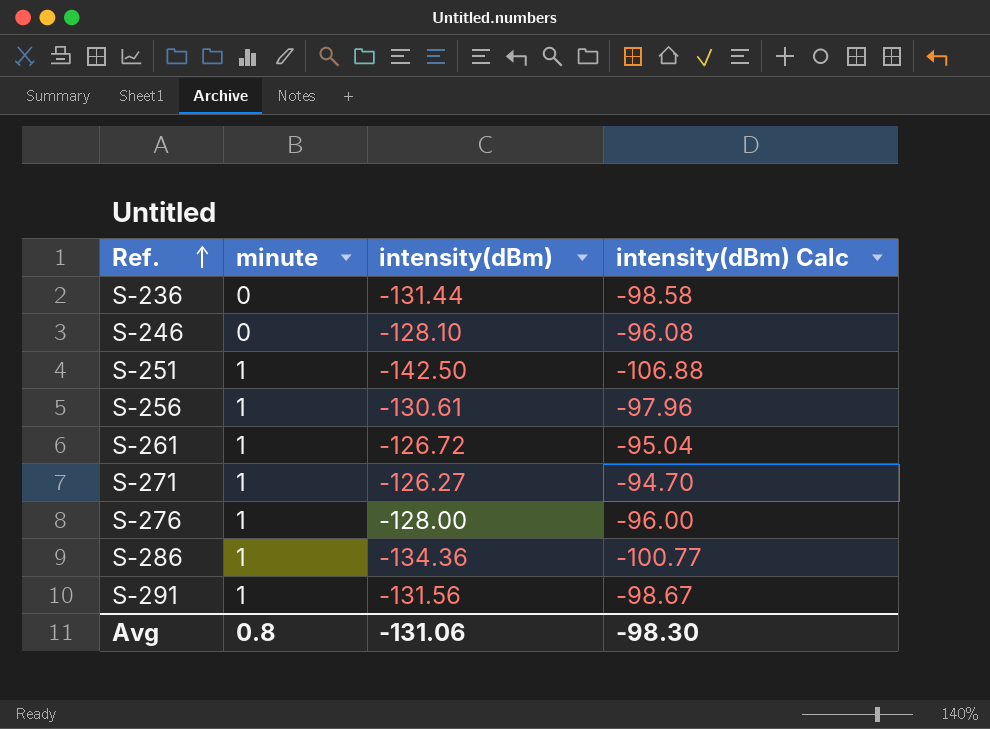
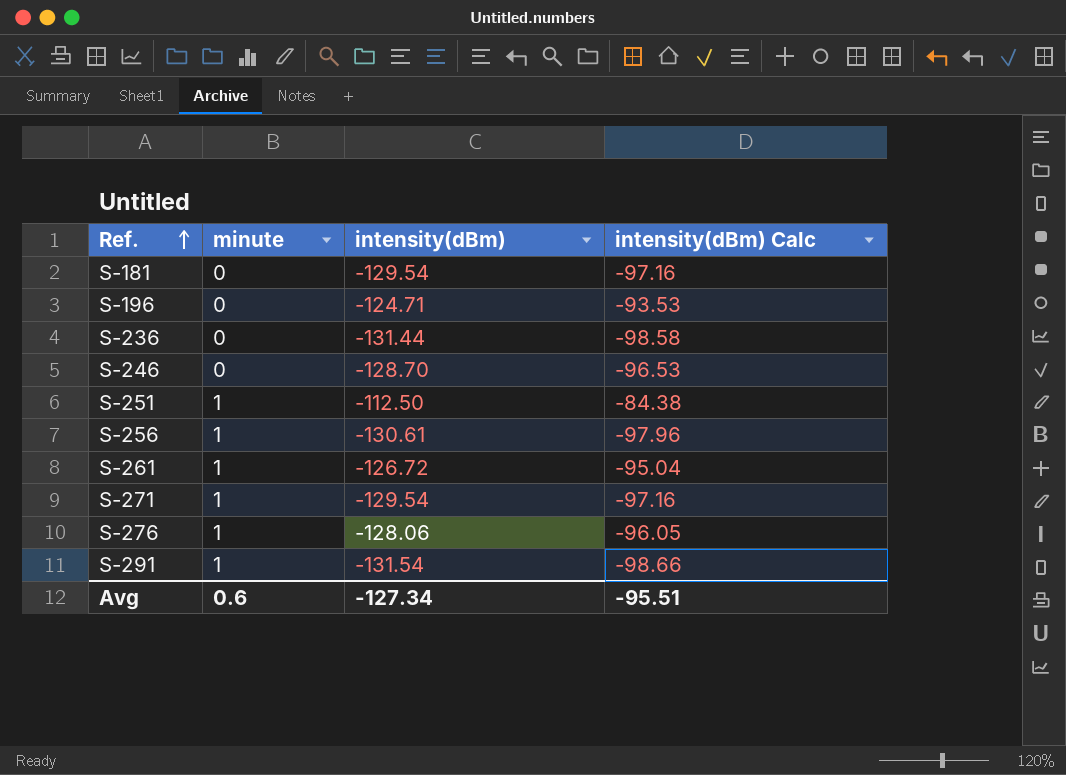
row S-286: 1 | -134.36 | -100.77 -> none
row S-181: none -> 0 | -129.54 | -97.16
row S-196: none -> 0 | -124.71 | -93.53
S-246 | intensity(dBm): -128.10 -> -128.70
S-246 | intensity(dBm) Calc: -96.08 -> -96.53
S-251 | intensity(dBm): -142.50 -> -112.50
S-251 | intensity(dBm) Calc: -106.88 -> -84.38
S-271 | intensity(dBm): -126.27 -> -129.54
S-271 | intensity(dBm) Calc: -94.70 -> -97.16
S-276 | intensity(dBm): -128.00 -> -128.06
S-276 | intensity(dBm) Calc: -96.00 -> -96.05
S-291 | intensity(dBm): -131.56 -> -131.54
S-291 | intensity(dBm) Calc: -98.67 -> -98.66
Avg | minute: 0.8 -> 0.6
Avg | intensity(dBm): -131.06 -> -127.34
Avg | intensity(dBm) Calc: -98.30 -> -95.51

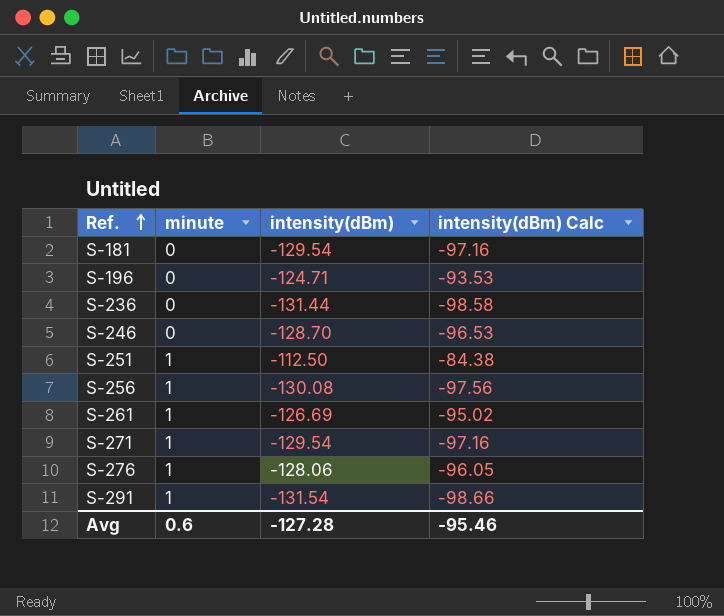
S-256 | intensity(dBm): -130.61 -> -130.08
S-256 | intensity(dBm) Calc: -97.96 -> -97.56
S-261 | intensity(dBm): -126.72 -> -126.69
S-261 | intensity(dBm) Calc: -95.04 -> -95.02
Avg | intensity(dBm): -127.34 -> -127.28
Avg | intensity(dBm) Calc: -95.51 -> -95.46

